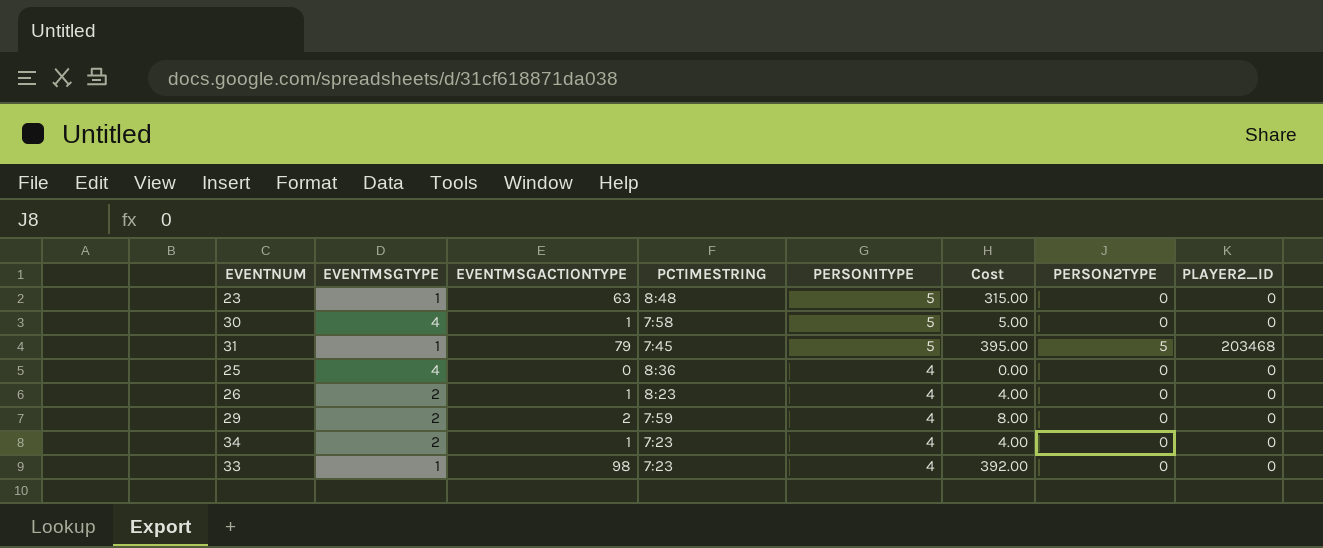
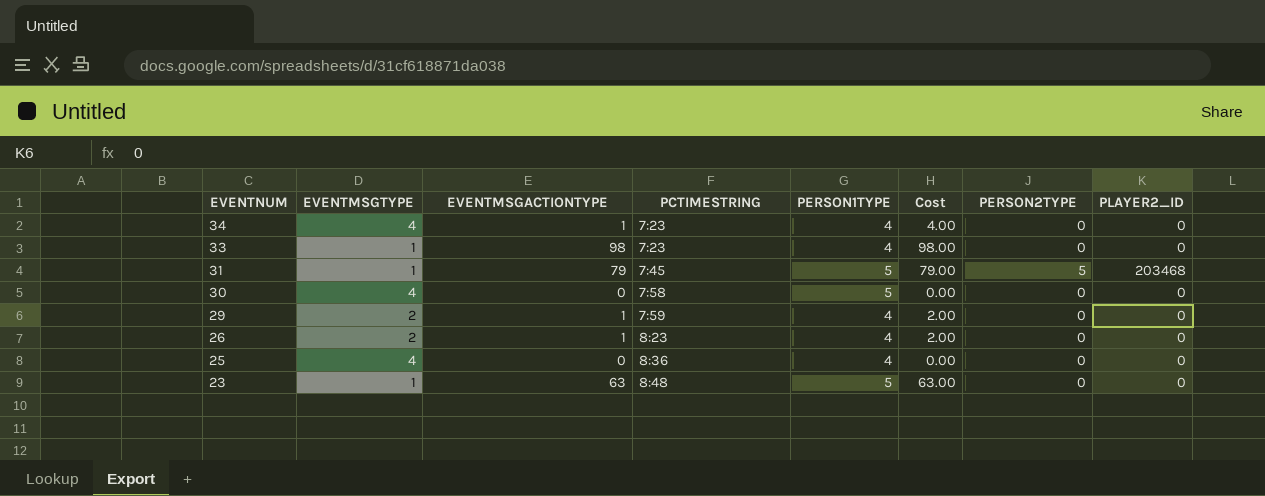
row order: PERSON1TYPE descending -> EVENTNUM descending
column Cost | formula: [EVENTMSGACTIONTYPE] * [PERSON1TYPE] -> [EVENTMSGTYPE] * [EVENTMSGACTIONTYPE]
34 | EVENTMSGTYPE: 2 -> 4
30 | EVENTMSGACTIONTYPE: 1 -> 0
29 | EVENTMSGACTIONTYPE: 2 -> 1

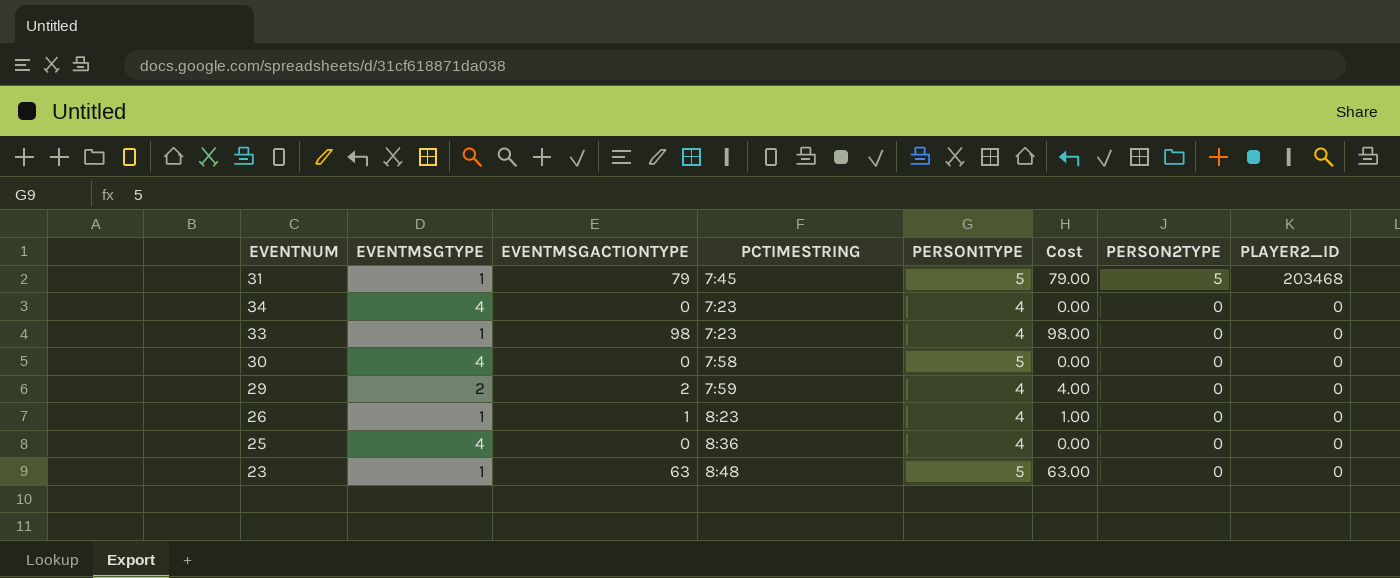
row order: EVENTNUM descending -> PERSON2TYPE descending
34 | EVENTMSGACTIONTYPE: 1 -> 0
34 | Cost: 4.00 -> 0.00
29 | EVENTMSGACTIONTYPE: 1 -> 2
29 | Cost: 2.00 -> 4.00
26 | EVENTMSGTYPE: 2 -> 1
26 | Cost: 2.00 -> 1.00

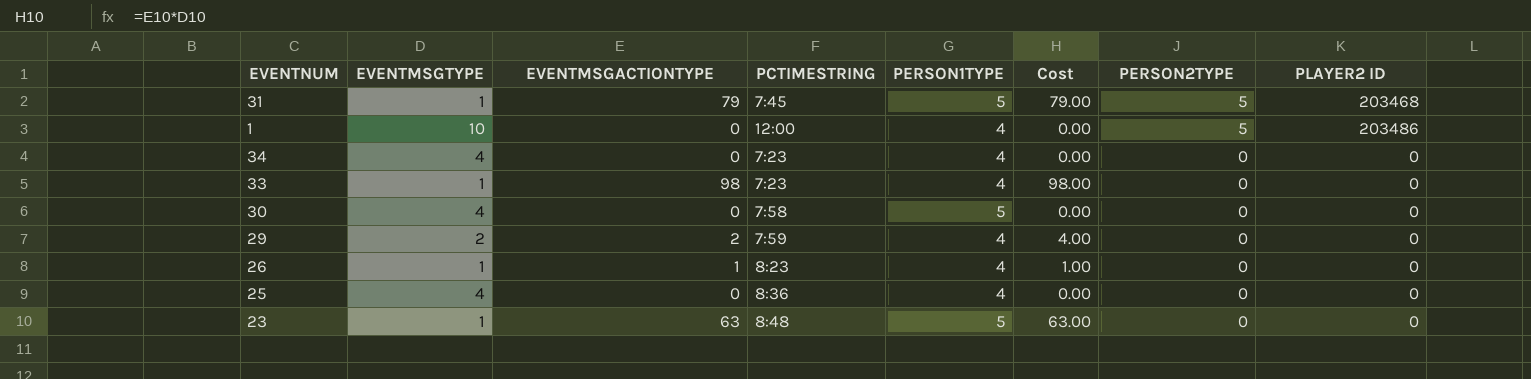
column name: PLAYER2_ID -> PLAYER2 ID
row 1: none -> 10 | 0 | 12:00 | 4 | 0.00 | 5 | 203486

